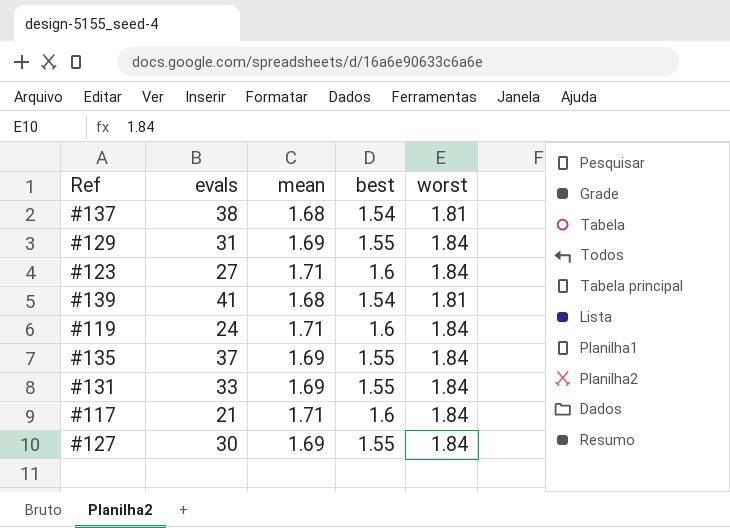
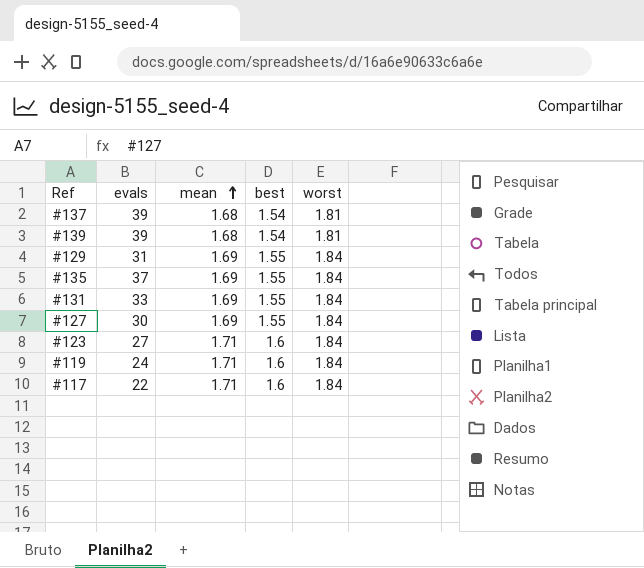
row order: none -> mean ascending
#137 | evals: 38 -> 39
#139 | evals: 41 -> 39
#117 | evals: 21 -> 22

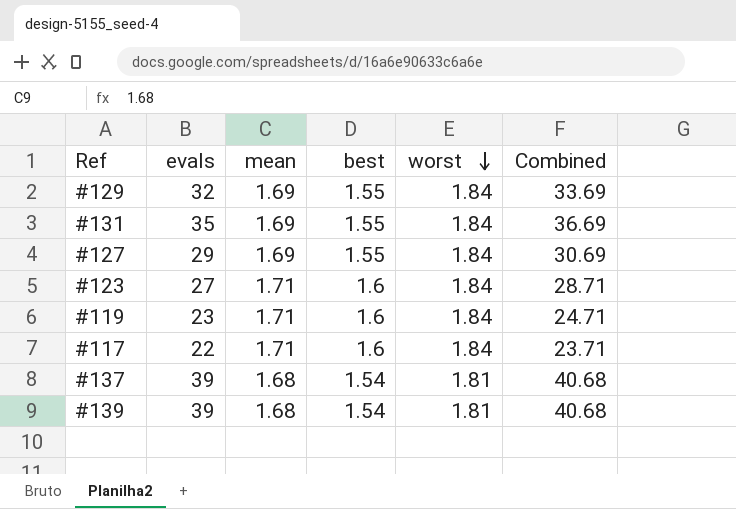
row order: mean ascending -> worst descending
column Combined | formula: none -> [evals] + [mean]
row #135: 37 | 1.69 | 1.55 | 1.84 -> none
#129 | evals: 31 -> 32
#131 | evals: 33 -> 35
#127 | evals: 30 -> 29
#119 | evals: 24 -> 23

